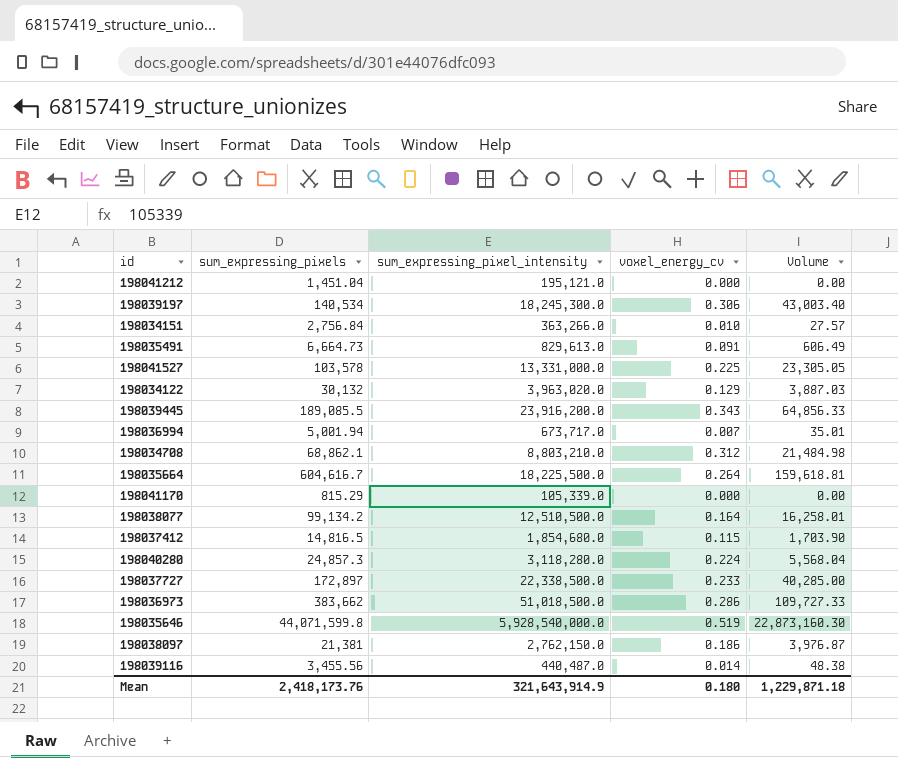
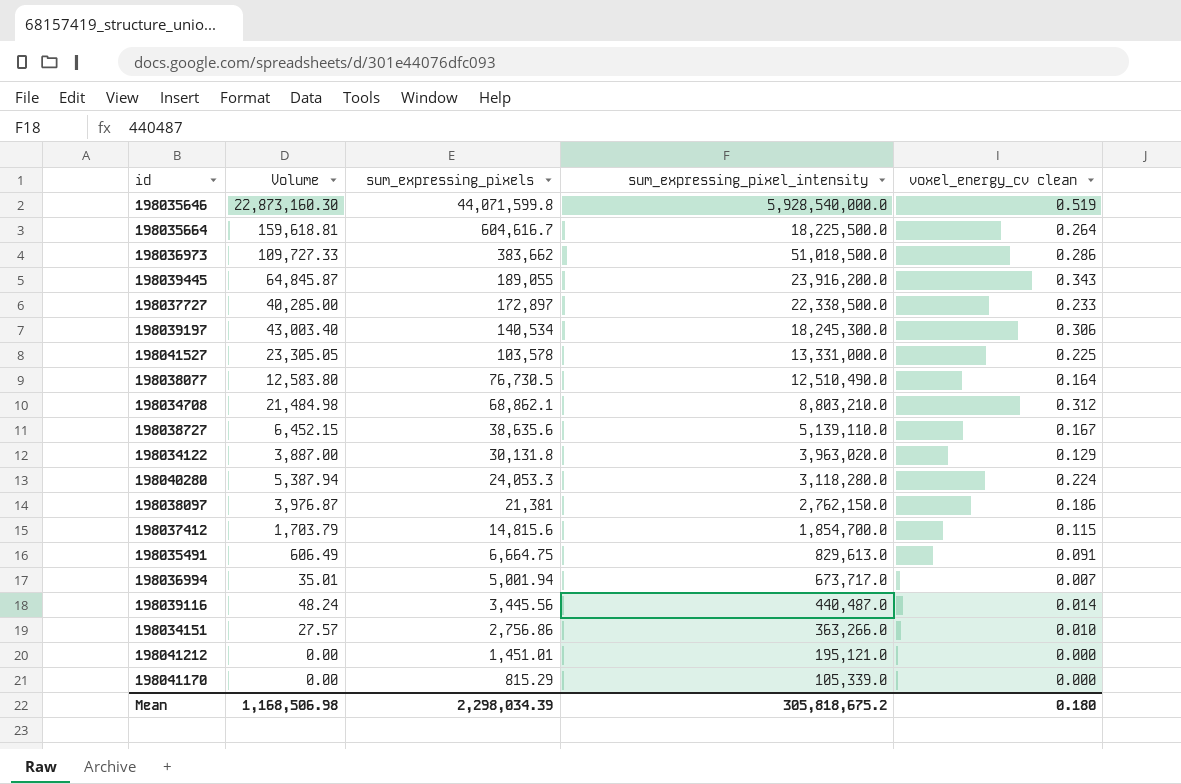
row order: none -> sum_expressing_pixels descending
column Volume | position: 5 -> 2
column name: voxel_energy_cv -> voxel_energy_cv clean
198039445 | Volume: 64,856.33 -> 64,845.87
198039445 | sum_expressing_pixels: 189,085.5 -> 189,055
198038077 | Volume: 16,258.01 -> 12,583.80
198038077 | sum_expressing_pixels: 99,134.2 -> 76,730.5
198038077 | sum_expressing_pixel_intensity: 12,510,500.0 -> 12,510,490.0
row 198038727: none -> 6,452.15 | 38,635.6 | 5,139,110.0 | 0.167
198034122 | Volume: 3,887.03 -> 3,887.00
198034122 | sum_expressing_pixels: 30,132 -> 30,131.8
198040280 | Volume: 5,568.04 -> 5,387.94
198040280 | sum_expressing_pixels: 24,857.3 -> 24,053.3
198037412 | Volume: 1,703.90 -> 1,703.79
198037412 | sum_expressing_pixels: 14,816.5 -> 14,815.6
198037412 | sum_expressing_pixel_intensity: 1,854,680.0 -> 1,854,700.0
198035491 | sum_expressing_pixels: 6,664.73 -> 6,664.75
198039116 | Volume: 48.38 -> 48.24
198039116 | sum_expressing_pixels: 3,455.56 -> 3,445.56
198034151 | sum_expressing_pixels: 2,756.84 -> 2,756.86
198041212 | sum_expressing_pixels: 1,451.04 -> 1,451.01
Mean | Volume: 1,229,871.18 -> 1,168,506.98
Mean | sum_expressing_pixels: 2,418,173.76 -> 2,298,034.39
Mean | sum_expressing_pixel_intensity: 321,643,914.9 -> 305,818,675.2

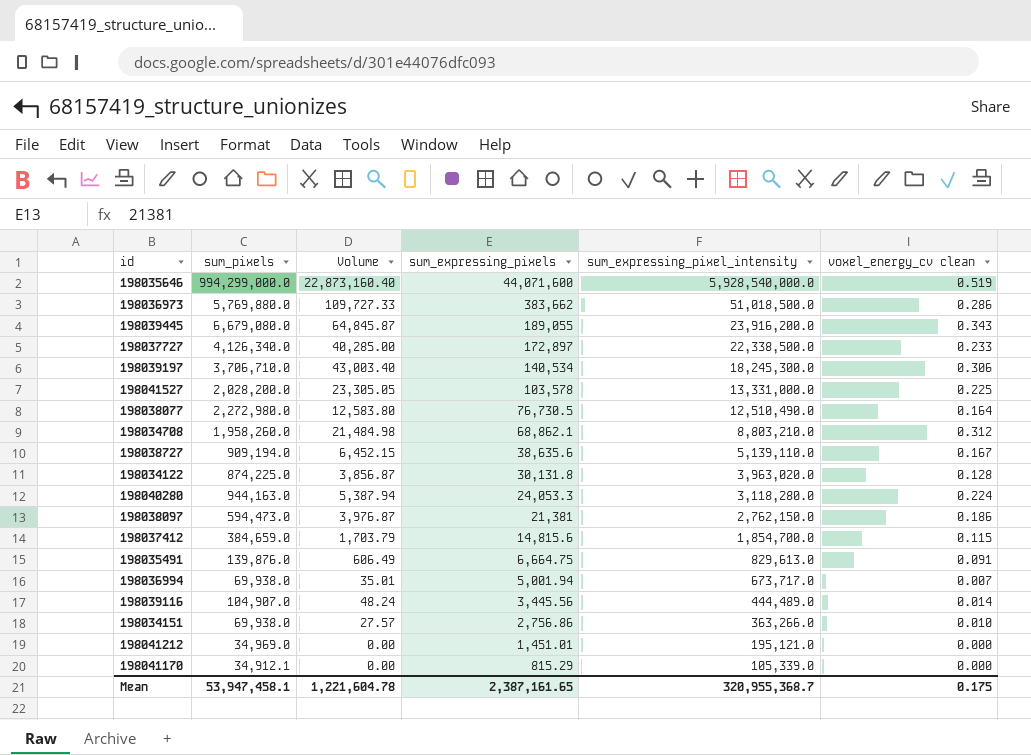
column sum_pixels | position: none -> 2
row 198035664: 159,618.81 | 604,616.7 | 18,225,500.0 | 0.264 -> none
198035646 | Volume: 22,873,160.30 -> 22,873,160.40
198035646 | sum_expressing_pixels: 44,071,599.8 -> 44,071,600
198034122 | Volume: 3,887.00 -> 3,856.87
198034122 | voxel_energy_cv clean: 0.129 -> 0.128
198039116 | sum_expressing_pixel_intensity: 440,487.0 -> 444,489.0
Mean | Volume: 1,168,506.98 -> 1,221,604.78
Mean | sum_expressing_pixels: 2,298,034.39 -> 2,387,161.65
Mean | sum_expressing_pixel_intensity: 305,818,675.2 -> 320,955,368.7
Mean | voxel_energy_cv clean: 0.180 -> 0.175

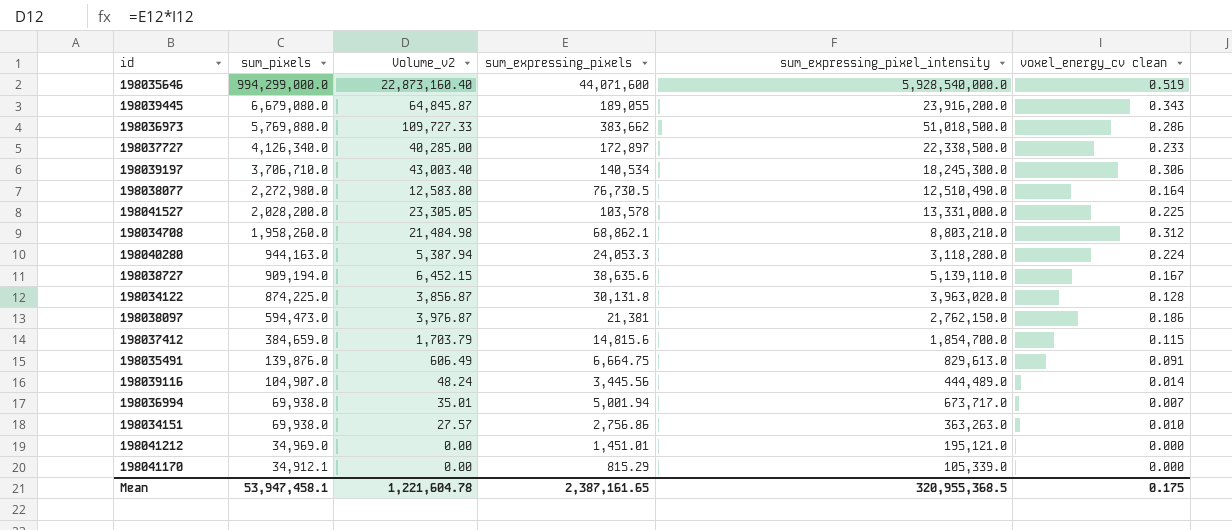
row order: sum_expressing_pixels descending -> sum_pixels descending
column name: Volume -> Volume_v2
198034151 | sum_expressing_pixel_intensity: 363,266.0 -> 363,263.0
Mean | sum_expressing_pixel_intensity: 320,955,368.7 -> 320,955,368.5

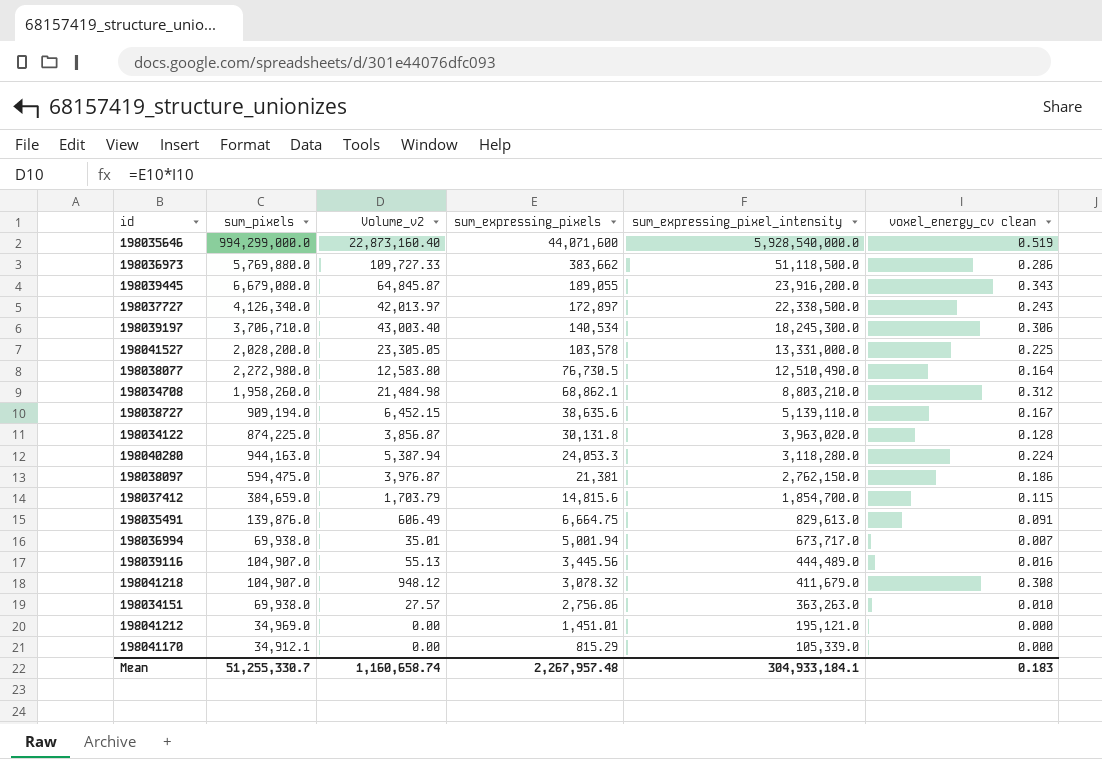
row order: sum_pixels descending -> sum_expressing_pixels descending
198036973 | sum_expressing_pixel_intensity: 51,018,500.0 -> 51,118,500.0
198037727 | Volume_v2: 40,285.00 -> 42,013.97
198037727 | voxel_energy_cv clean: 0.233 -> 0.243
198038097 | sum_pixels: 594,473.0 -> 594,475.0
198039116 | Volume_v2: 48.24 -> 55.13
198039116 | voxel_energy_cv clean: 0.014 -> 0.016
row 198041218: none -> 104,907.0 | 948.12 | 3,078.32 | 411,679.0 | 0.308
Mean | sum_pixels: 53,947,458.1 -> 51,255,330.7
Mean | Volume_v2: 1,221,604.78 -> 1,160,658.74
Mean | sum_expressing_pixels: 2,387,161.65 -> 2,267,957.48
Mean | sum_expressing_pixel_intensity: 320,955,368.5 -> 304,933,184.1
Mean | voxel_energy_cv clean: 0.175 -> 0.183

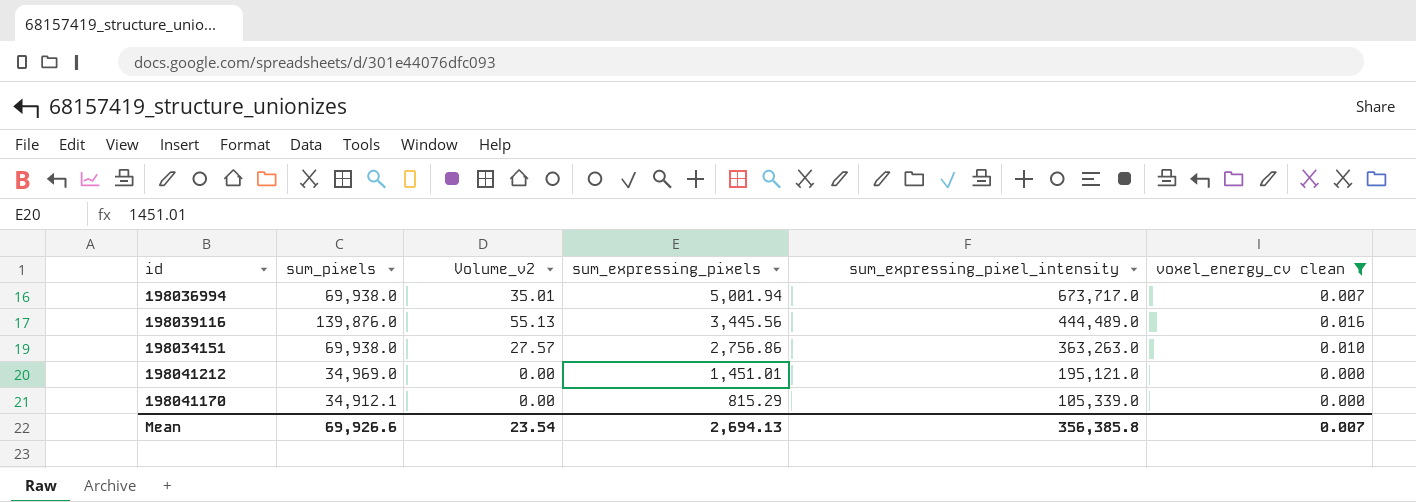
filter: none -> voxel_energy_cv clean <= 0.016
198039116 | sum_pixels: 104,907.0 -> 139,876.0
Mean | sum_pixels: 51,255,330.7 -> 69,926.6
Mean | Volume_v2: 1,160,658.74 -> 23.54
Mean | sum_expressing_pixels: 2,267,957.48 -> 2,694.13
Mean | sum_expressing_pixel_intensity: 304,933,184.1 -> 356,385.8
Mean | voxel_energy_cv clean: 0.183 -> 0.007

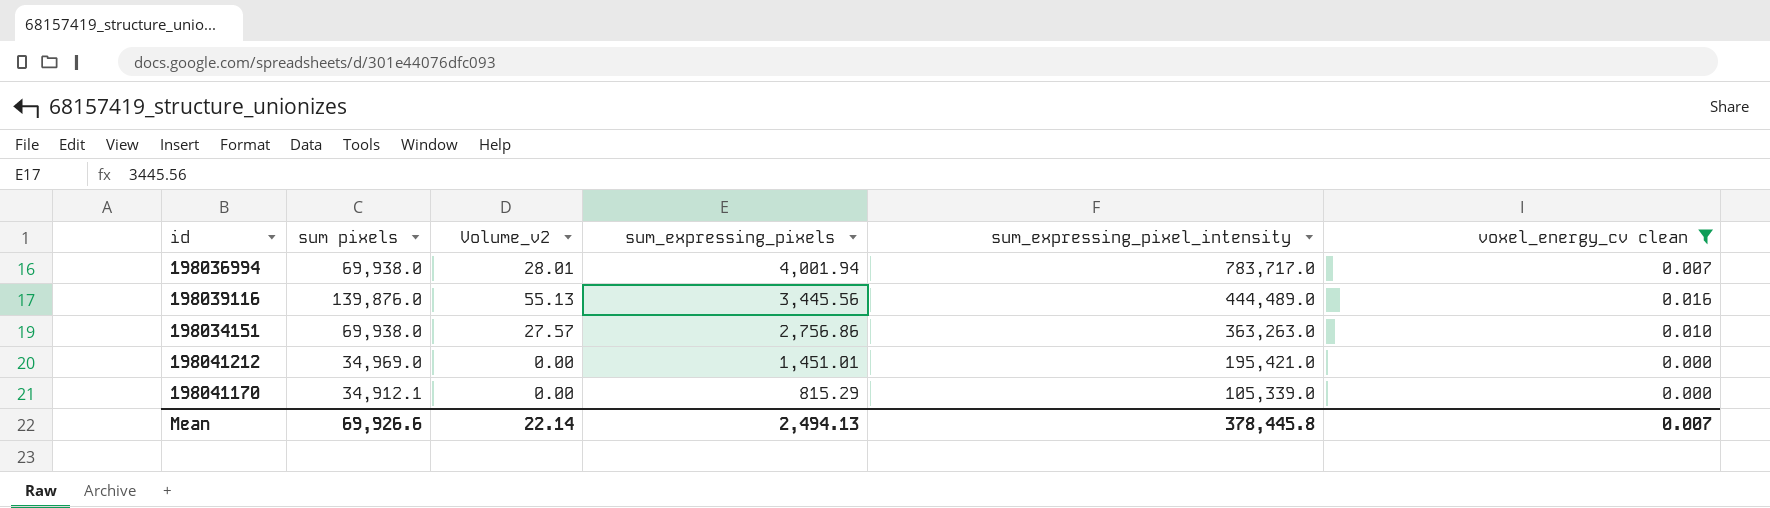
column name: sum_pixels -> sum pixels
198036994 | Volume_v2: 35.01 -> 28.01
198036994 | sum_expressing_pixels: 5,001.94 -> 4,001.94
198036994 | sum_expressing_pixel_intensity: 673,717.0 -> 783,717.0
198041212 | sum_expressing_pixel_intensity: 195,121.0 -> 195,421.0
Mean | Volume_v2: 23.54 -> 22.14
Mean | sum_expressing_pixels: 2,694.13 -> 2,494.13
Mean | sum_expressing_pixel_intensity: 356,385.8 -> 378,445.8

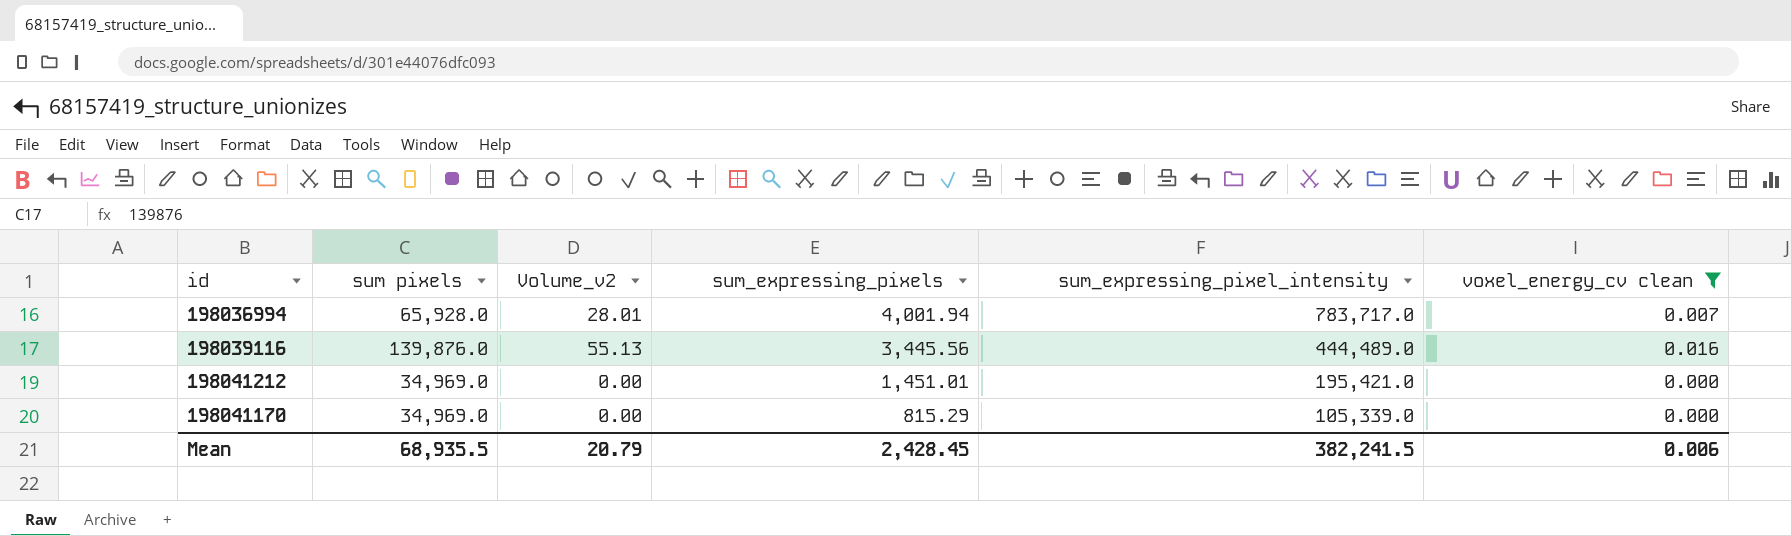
row 198034151: 69,938.0 | 27.57 | 2,756.86 | 363,263.0 | 0.010 -> none
198036994 | sum pixels: 69,938.0 -> 65,928.0
198041170 | sum pixels: 34,912.1 -> 34,969.0
Mean | sum pixels: 69,926.6 -> 68,935.5
Mean | Volume_v2: 22.14 -> 20.79
Mean | sum_expressing_pixels: 2,494.13 -> 2,428.45
Mean | sum_expressing_pixel_intensity: 378,445.8 -> 382,241.5
Mean | voxel_energy_cv clean: 0.007 -> 0.006

